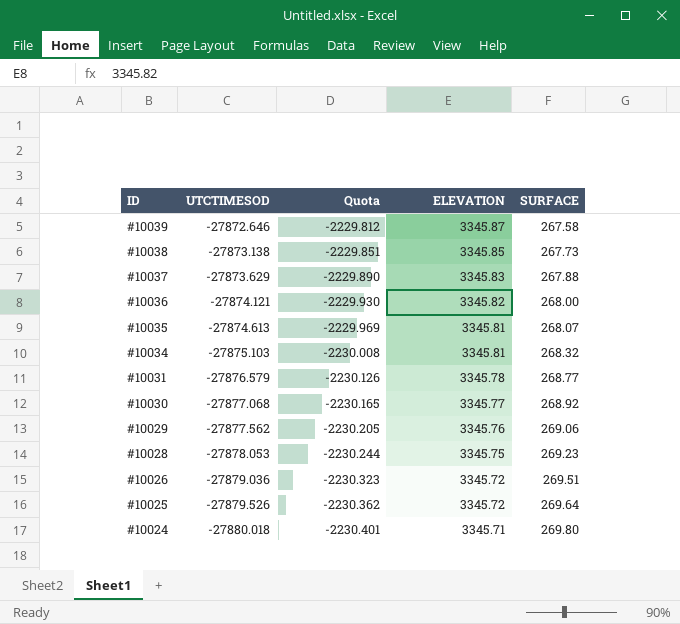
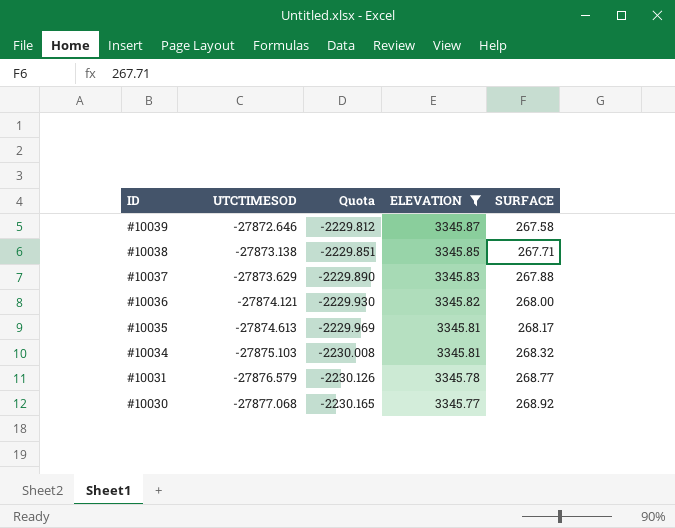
filter: none -> ELEVATION >= 3345.77
#10038 | SURFACE: 267.73 -> 267.71
#10035 | SURFACE: 268.07 -> 268.17

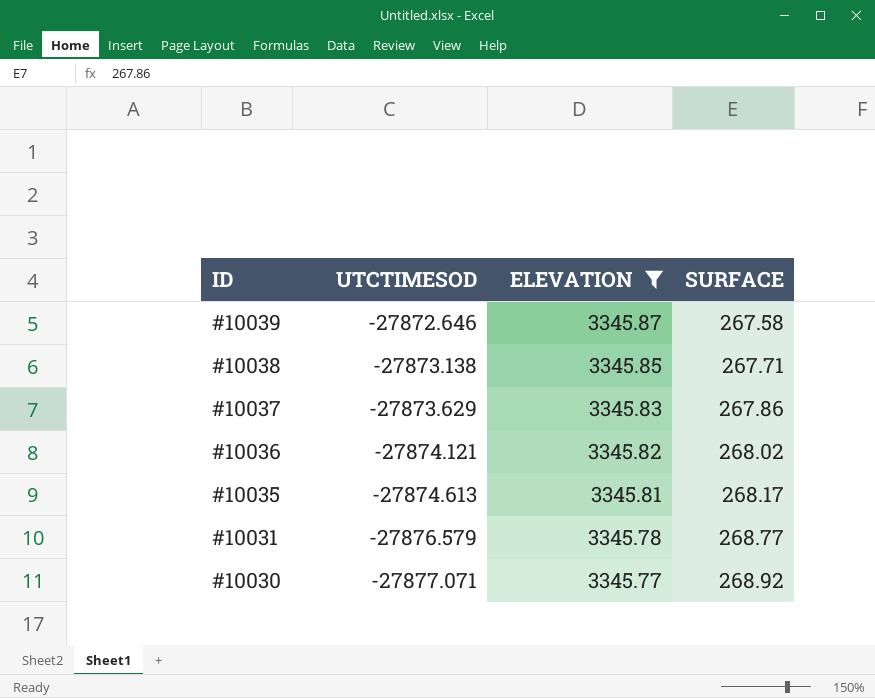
column Quota | formula: [UTCTIMESOD] * 0.08 -> none
row #10034: -27875.103 | -2230.008 | 3345.81 | 268.32 -> none
#10037 | SURFACE: 267.88 -> 267.86
#10036 | SURFACE: 268.00 -> 268.02
#10030 | UTCTIMESOD: -27877.068 -> -27877.071

